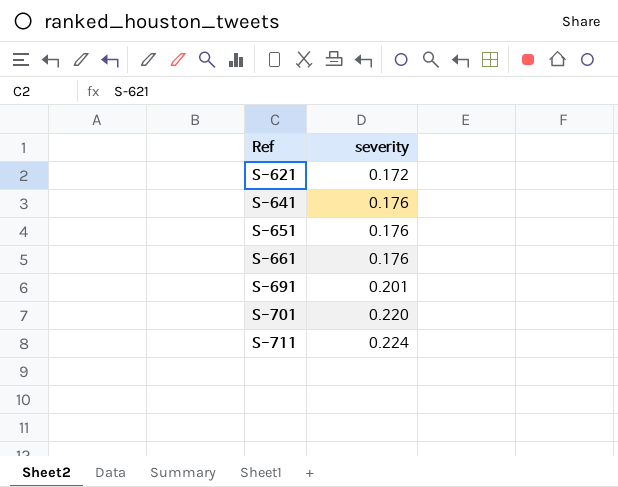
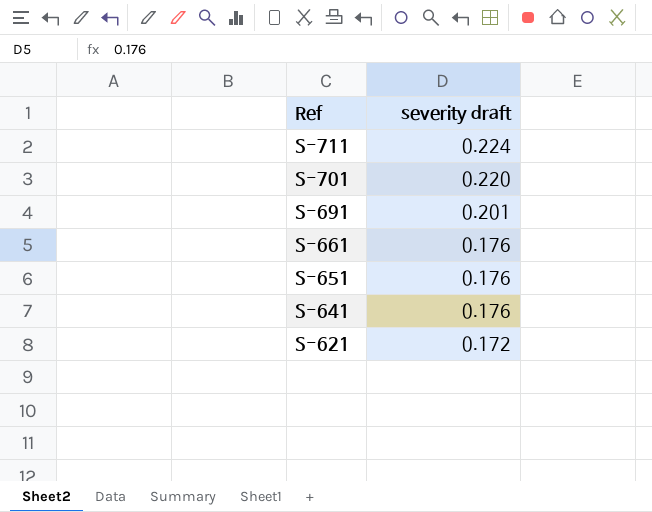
row order: Ref ascending -> Ref descending
column name: severity -> severity draft

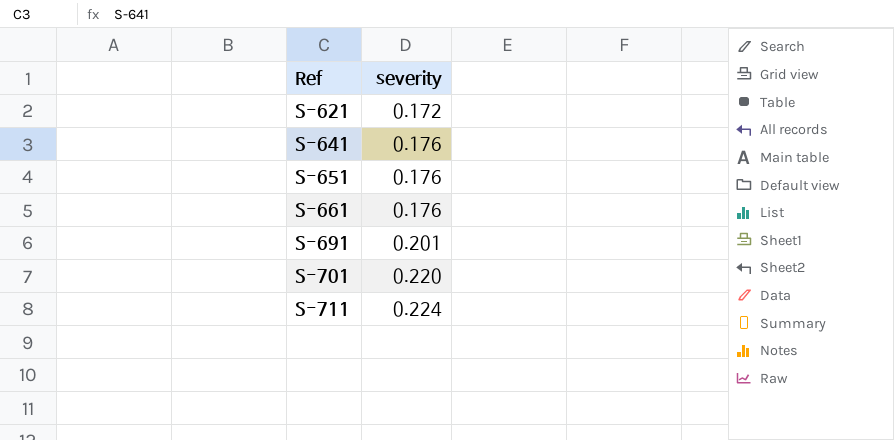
row order: Ref descending -> Ref ascending
column name: severity draft -> severity

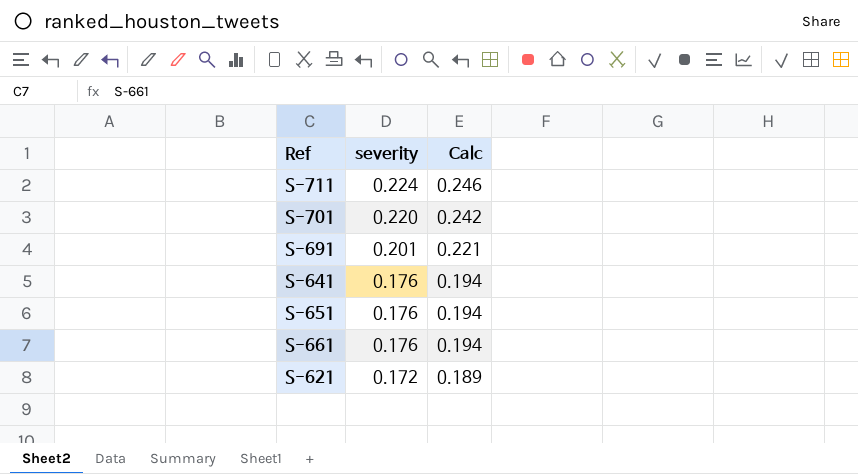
row order: Ref ascending -> severity descending
column Calc | formula: none -> [severity] * 1.1

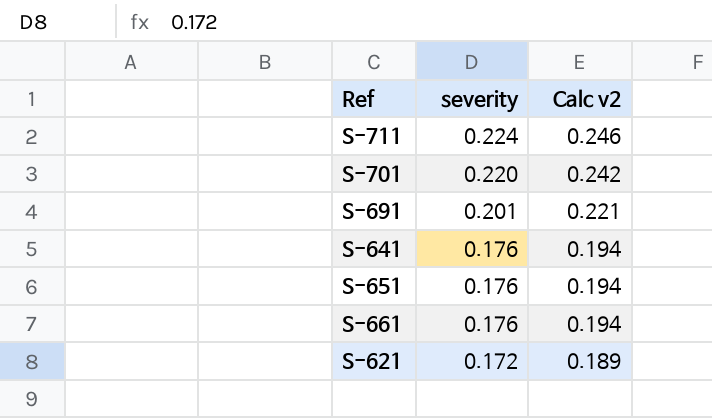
column name: Calc -> Calc v2

